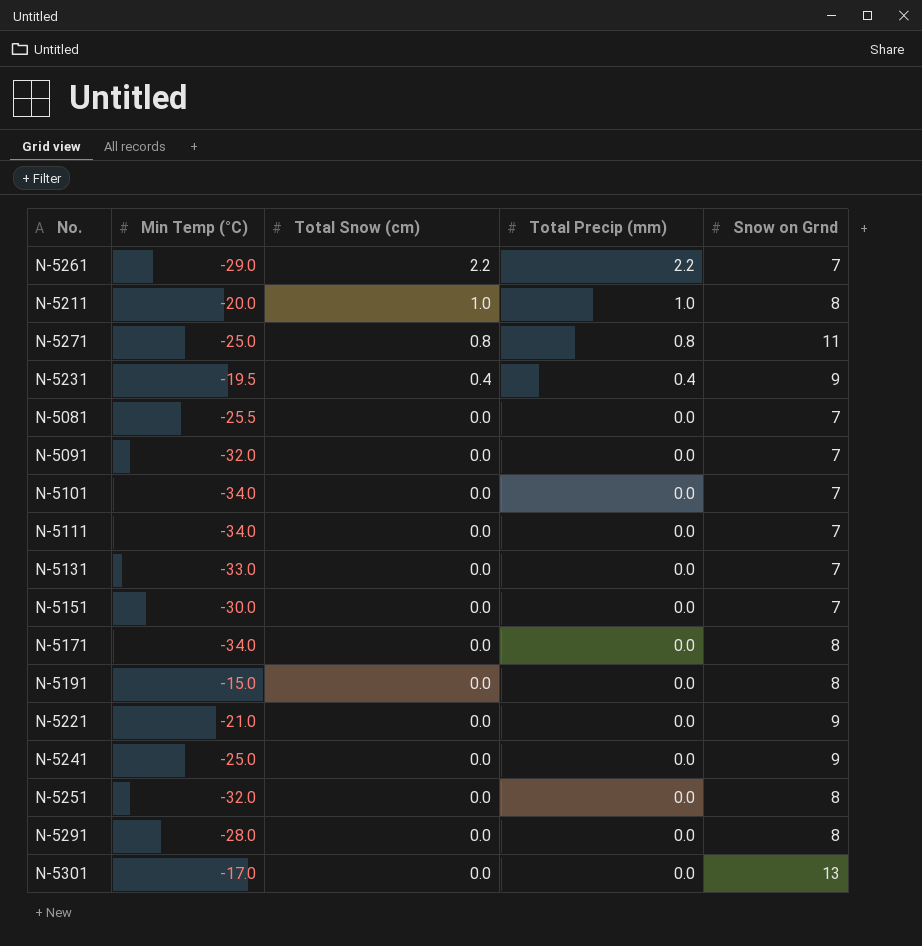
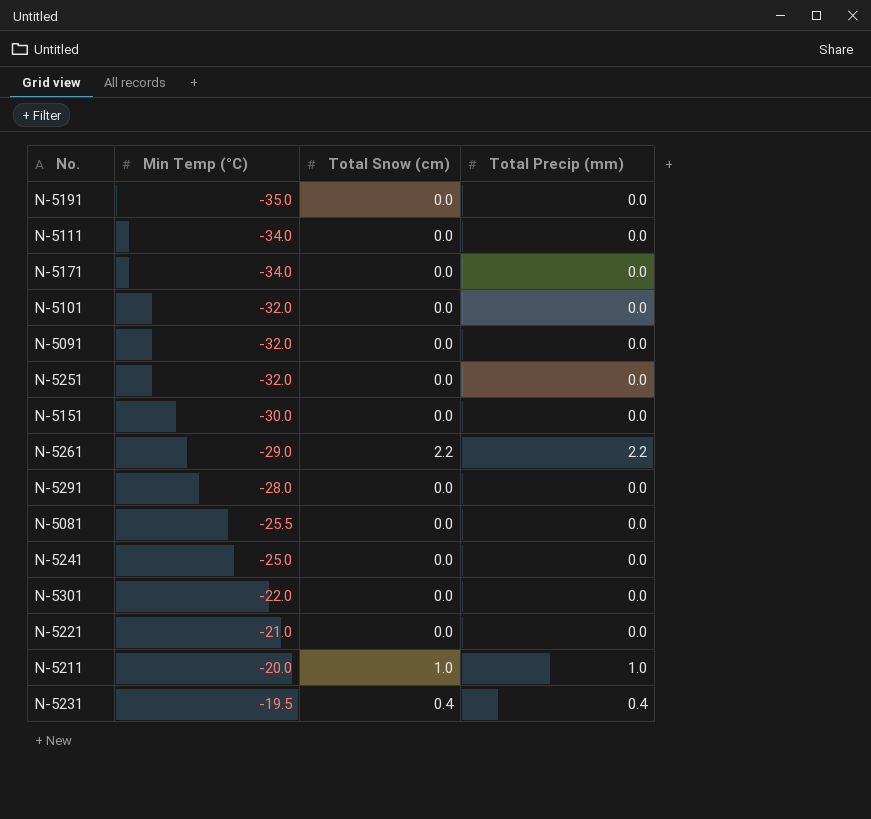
row order: Total Snow (cm) descending -> Min Temp (°C) ascending
column Snow on Grnd | position: 5 -> none
row N-5271: -25.0 | 0.8 | 0.8 | 11 -> none
row N-5131: -33.0 | 0.0 | 0.0 | 7 -> none
N-5191 | Min Temp (°C): -15.0 -> -35.0
N-5101 | Min Temp (°C): -34.0 -> -32.0
N-5301 | Min Temp (°C): -17.0 -> -22.0

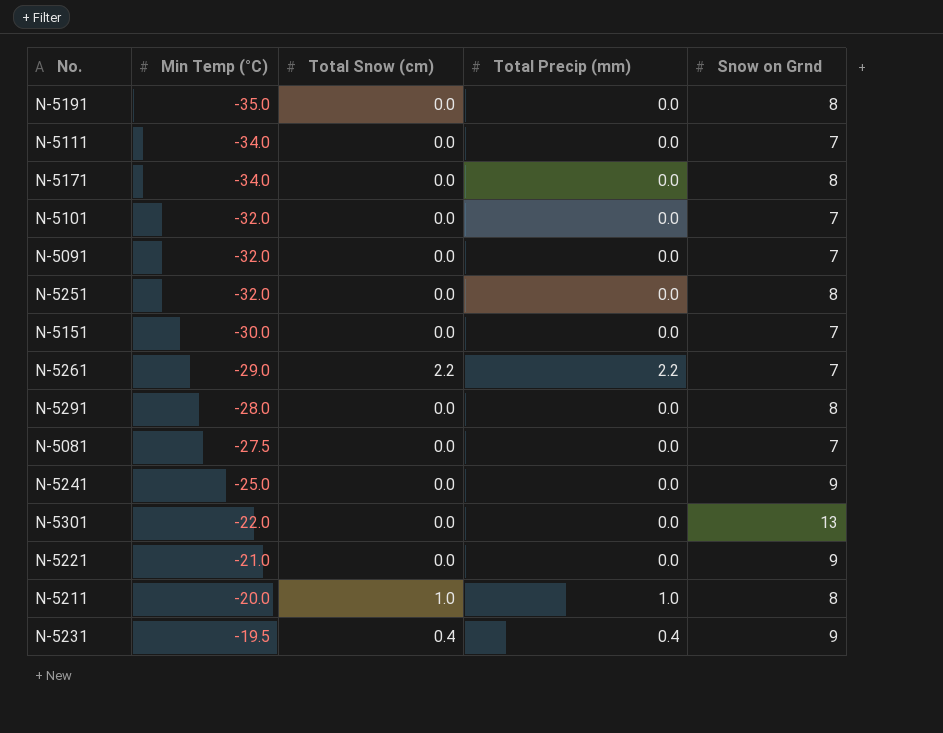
column Snow on Grnd | position: none -> 5
N-5081 | Min Temp (°C): -25.5 -> -27.5

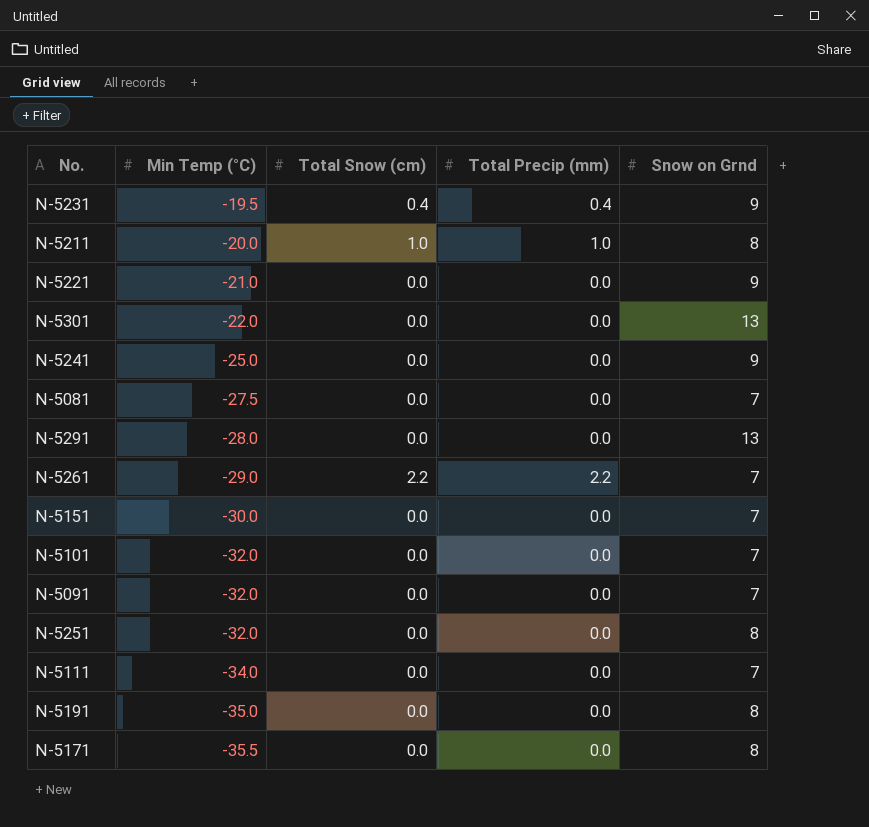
row order: Min Temp (°C) ascending -> Min Temp (°C) descending
N-5291 | Snow on Grnd: 8 -> 13
N-5171 | Min Temp (°C): -34.0 -> -35.5

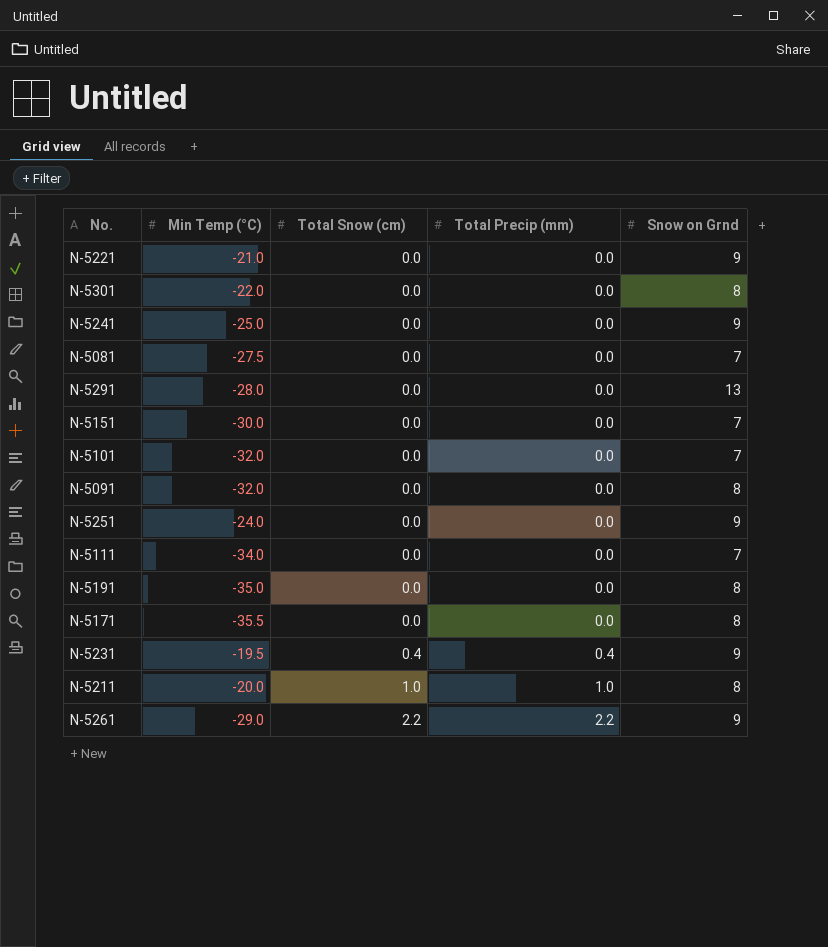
row order: Min Temp (°C) descending -> Total Snow (cm) ascending
N-5301 | Snow on Grnd: 13 -> 8
N-5091 | Snow on Grnd: 7 -> 8
N-5251 | Min Temp (°C): -32.0 -> -24.0
N-5251 | Snow on Grnd: 8 -> 9
N-5261 | Snow on Grnd: 7 -> 9

